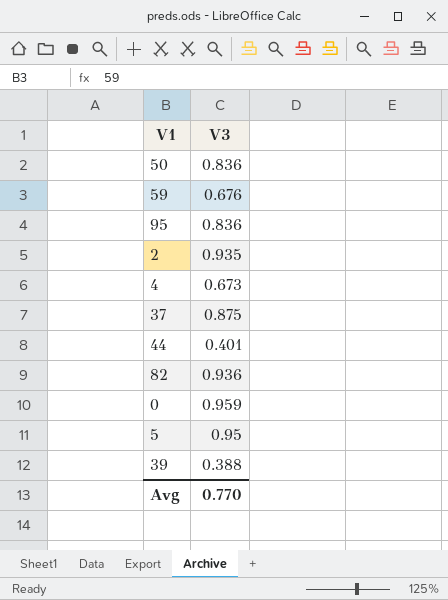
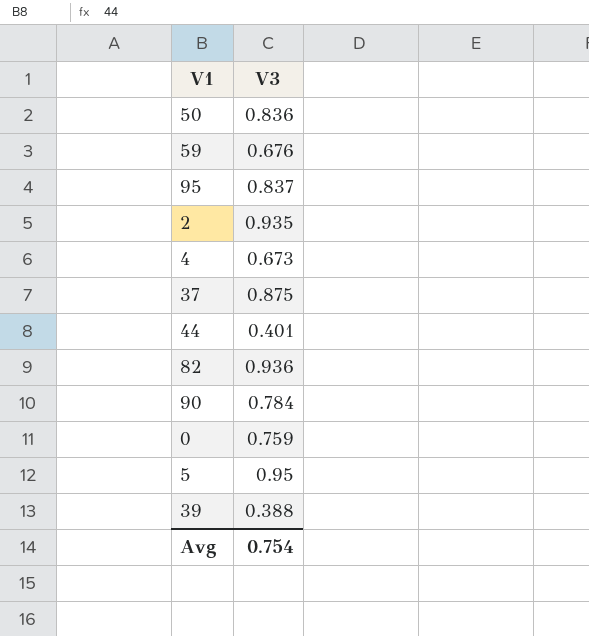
95 | V3: 0.836 -> 0.837
row 90: none -> 0.784
0 | V3: 0.959 -> 0.759
Avg | V3: 0.770 -> 0.754

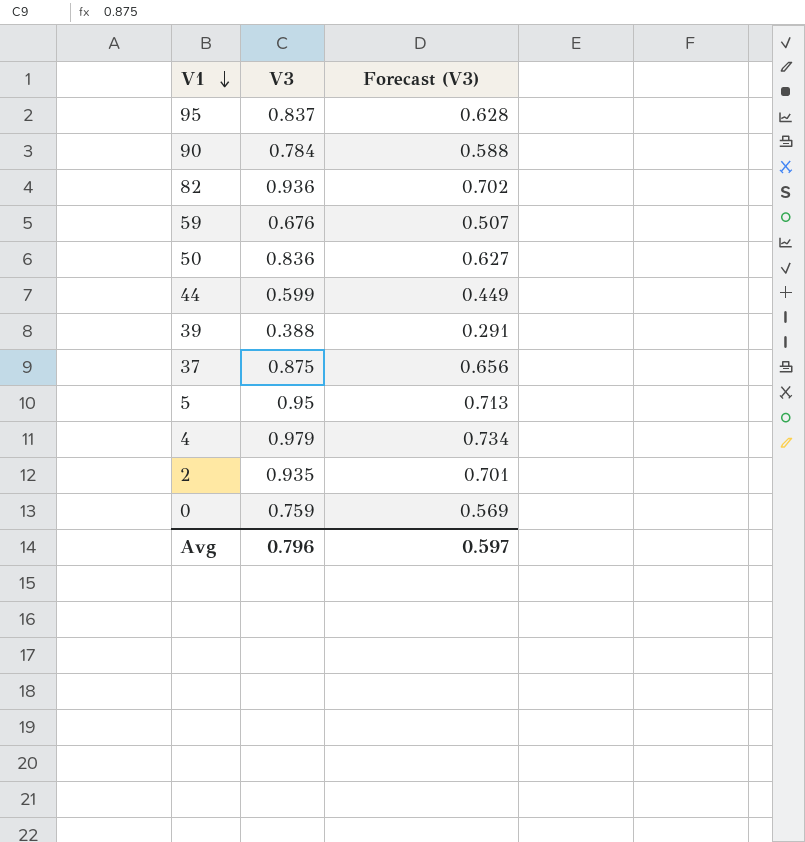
row order: none -> V1 descending
column Forecast (V3) | formula: none -> [V3] * 0.75
44 | V3: 0.401 -> 0.599
4 | V3: 0.673 -> 0.979
Avg | V3: 0.754 -> 0.796

